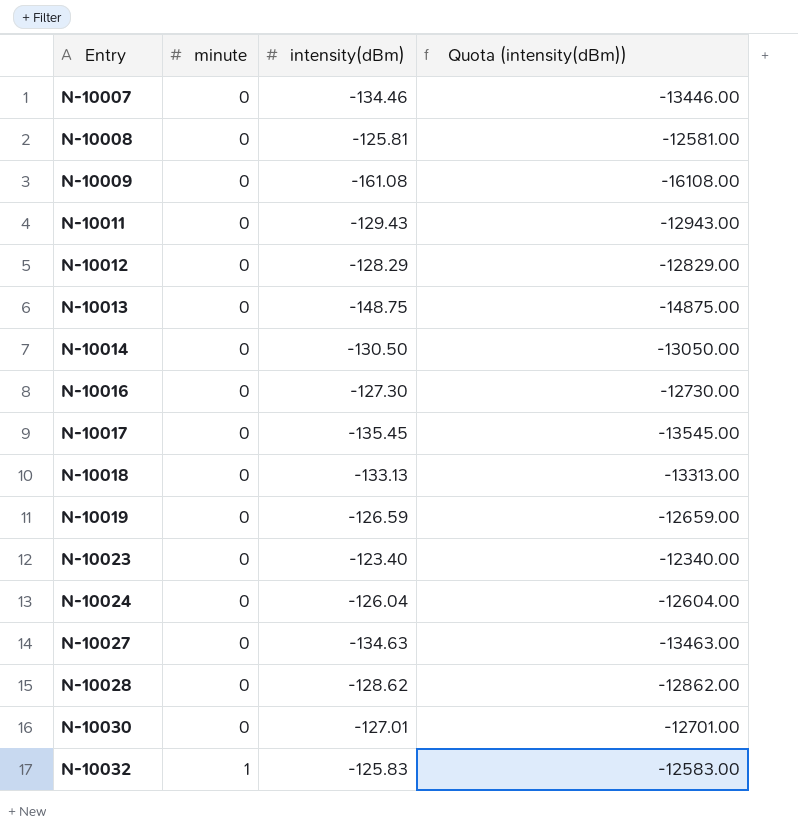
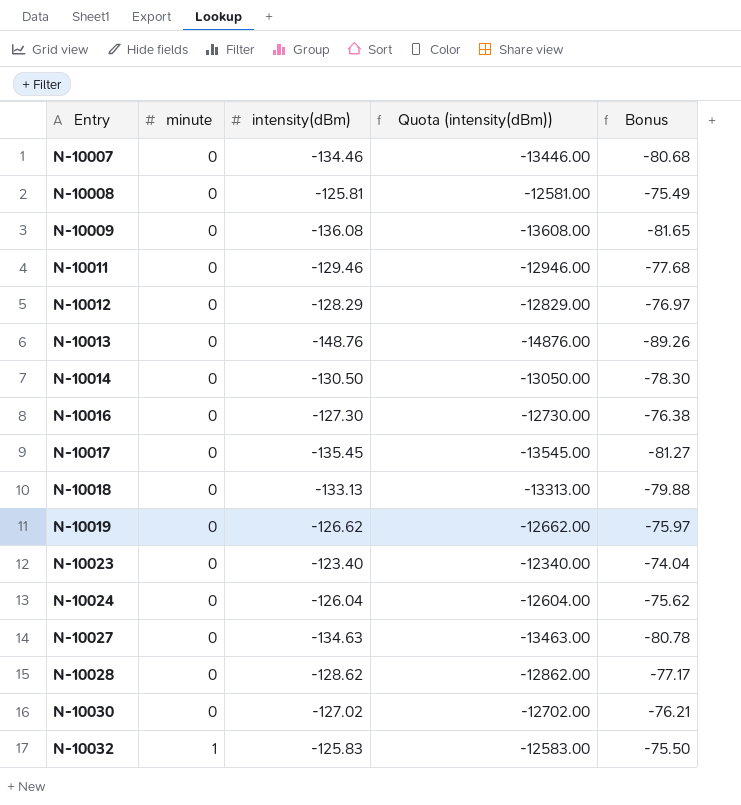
column Bonus | formula: none -> [intensity(dBm)] * 0.6
N-10009 | intensity(dBm): -161.08 -> -136.08
N-10009 | Quota (intensity(dBm)): -16108.00 -> -13608.00
N-10011 | intensity(dBm): -129.43 -> -129.46
N-10011 | Quota (intensity(dBm)): -12943.00 -> -12946.00
N-10013 | intensity(dBm): -148.75 -> -148.76
N-10013 | Quota (intensity(dBm)): -14875.00 -> -14876.00
N-10019 | intensity(dBm): -126.59 -> -126.62
N-10019 | Quota (intensity(dBm)): -12659.00 -> -12662.00
N-10030 | intensity(dBm): -127.01 -> -127.02
N-10030 | Quota (intensity(dBm)): -12701.00 -> -12702.00

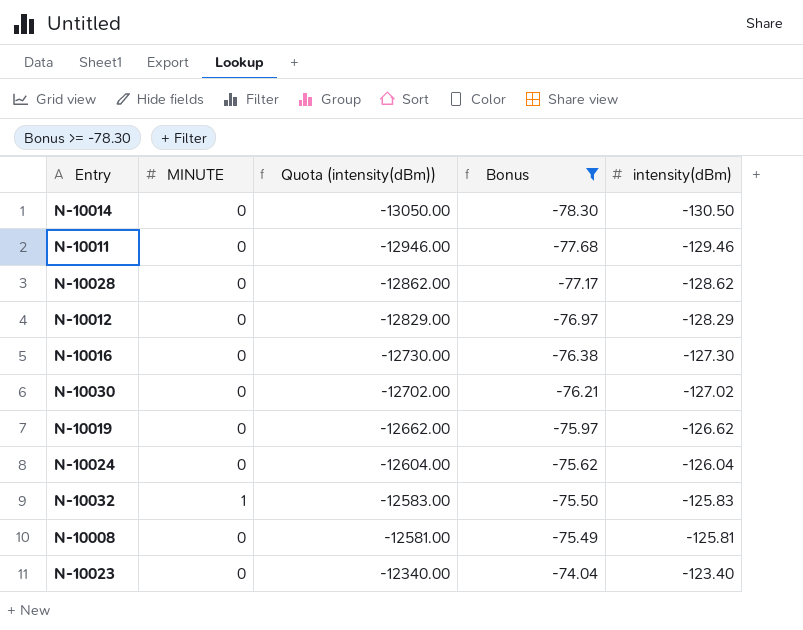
filter: none -> Bonus >= -78.30
row order: Entry ascending -> Quota (intensity(dBm)) ascending
column name: minute -> MINUTE
column intensity(dBm) | position: 3 -> 5

